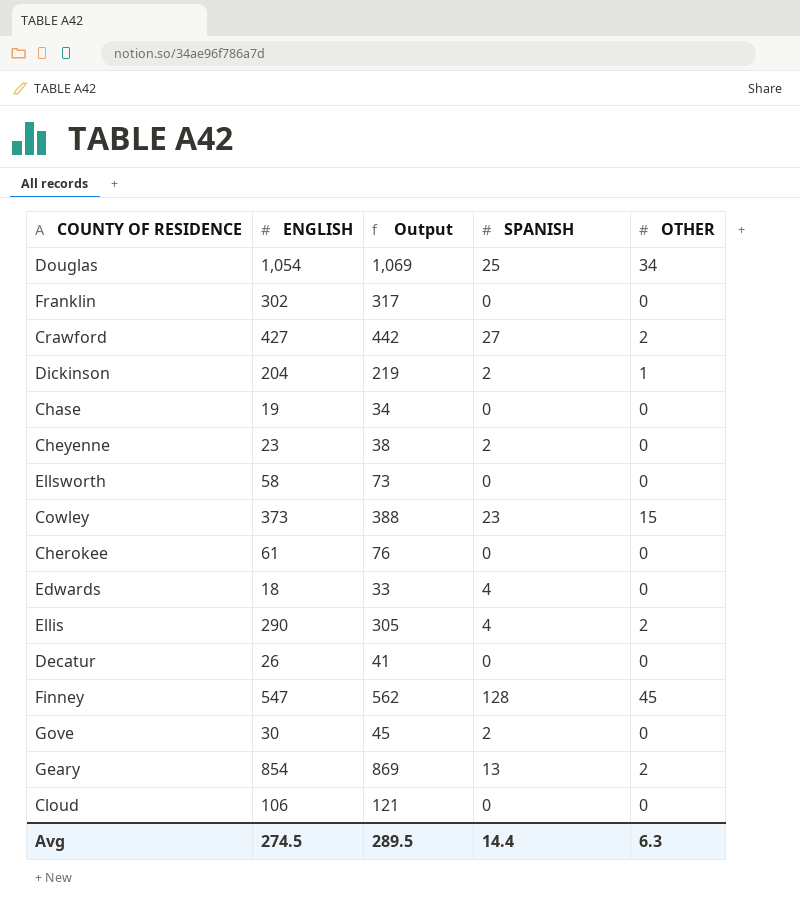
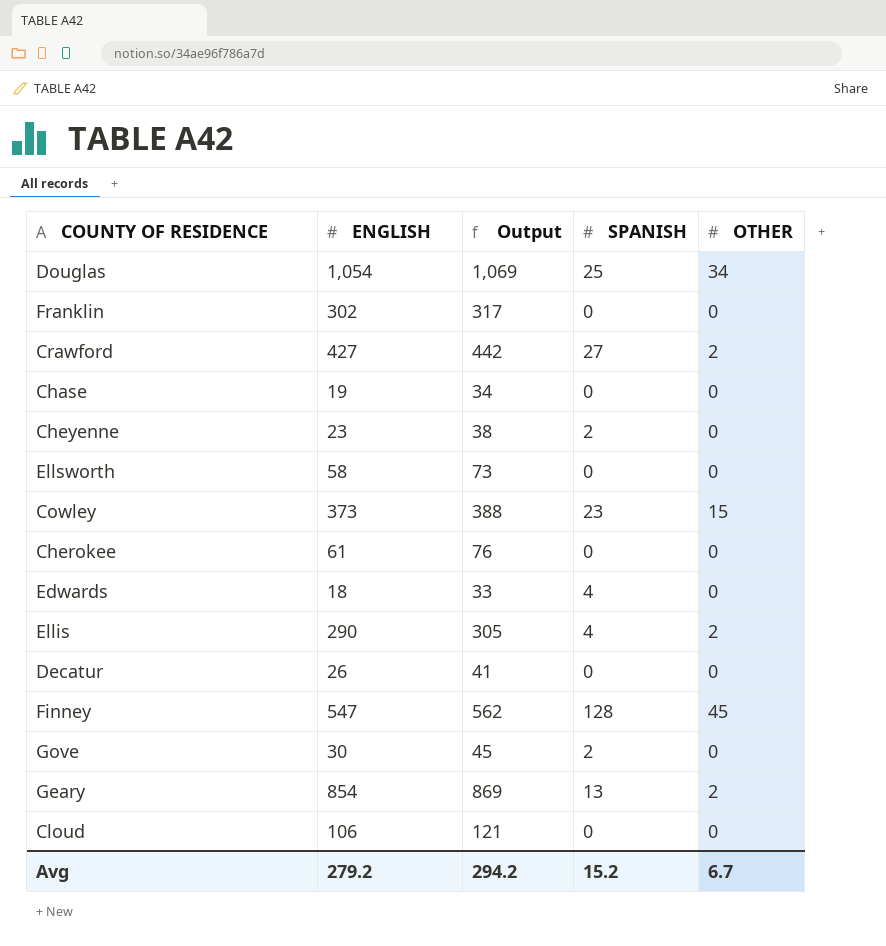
row Dickinson: 204 | 219 | 2 | 1 -> none
Avg | ENGLISH: 274.5 -> 279.2
Avg | Output: 289.5 -> 294.2
Avg | SPANISH: 14.4 -> 15.2
Avg | OTHER: 6.3 -> 6.7

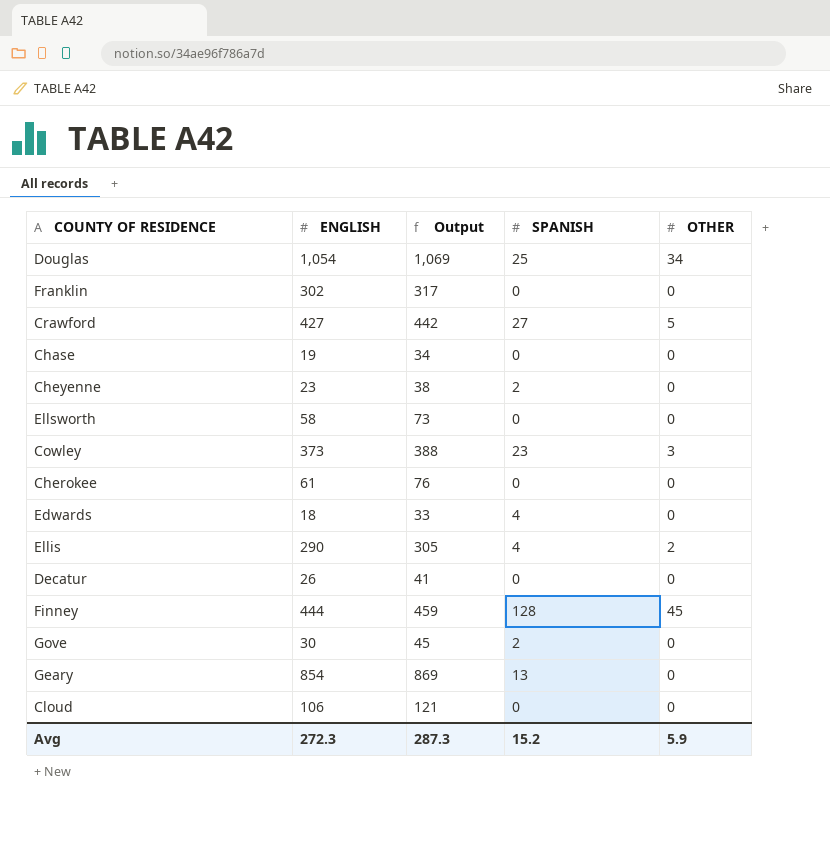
Crawford | OTHER: 2 -> 5
Cowley | OTHER: 15 -> 3
Finney | ENGLISH: 547 -> 444
Finney | Output: 562 -> 459
Geary | OTHER: 2 -> 0
Avg | ENGLISH: 279.2 -> 272.3
Avg | Output: 294.2 -> 287.3
Avg | OTHER: 6.7 -> 5.9

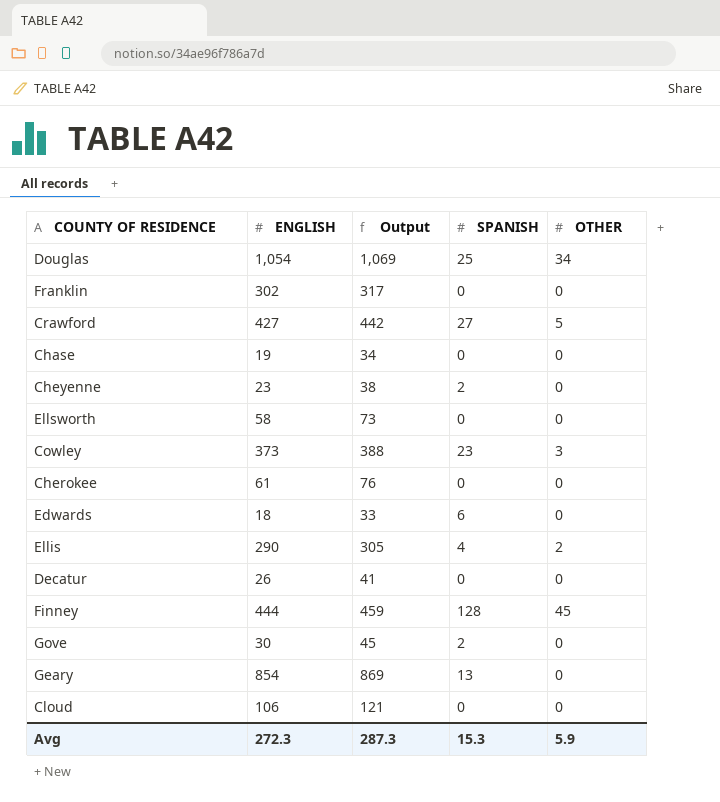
Edwards | SPANISH: 4 -> 6
Avg | SPANISH: 15.2 -> 15.3

